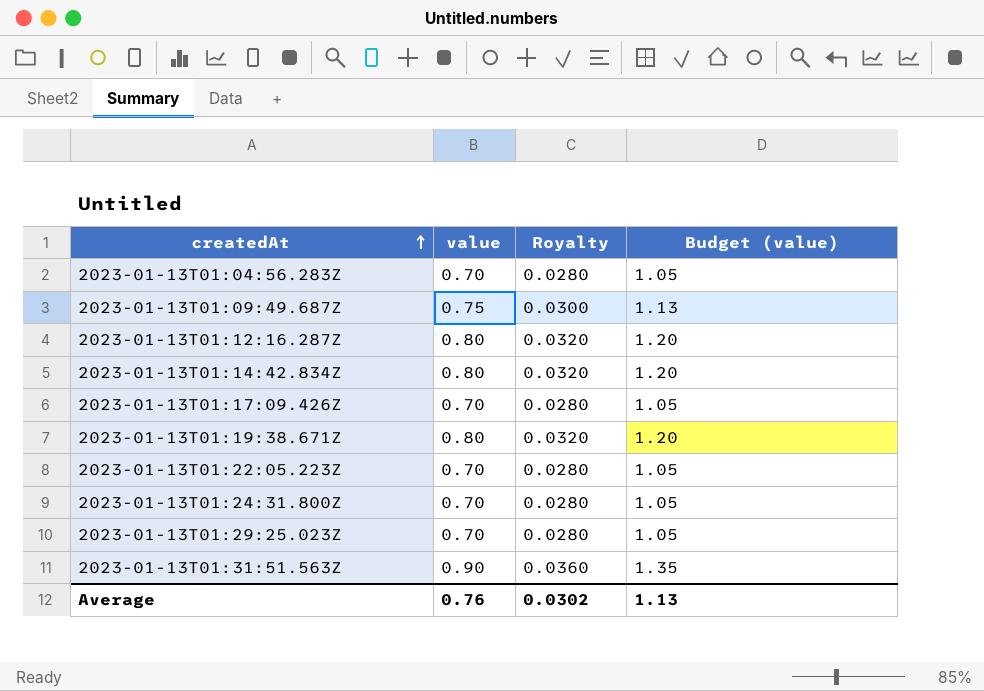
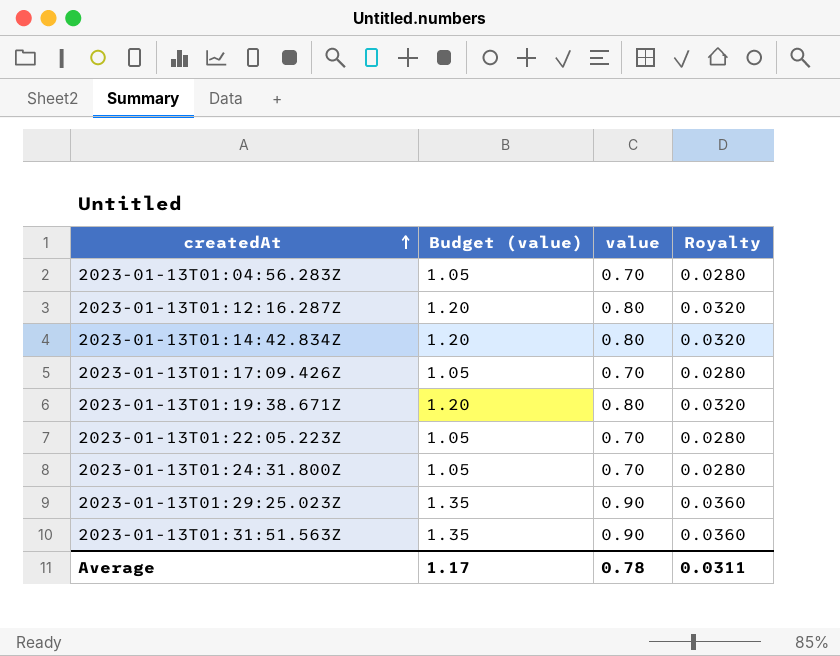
column Budget (value) | position: 4 -> 2
row 2023-01-13T01:09:49.687Z: 0.75 | 0.0300 | 1.13 -> none
2023-01-13T01:29:25.023Z | Budget (value): 1.05 -> 1.35
2023-01-13T01:29:25.023Z | value: 0.70 -> 0.90
2023-01-13T01:29:25.023Z | Royalty: 0.0280 -> 0.0360
Average | Budget (value): 1.13 -> 1.17
Average | value: 0.76 -> 0.78
Average | Royalty: 0.0302 -> 0.0311

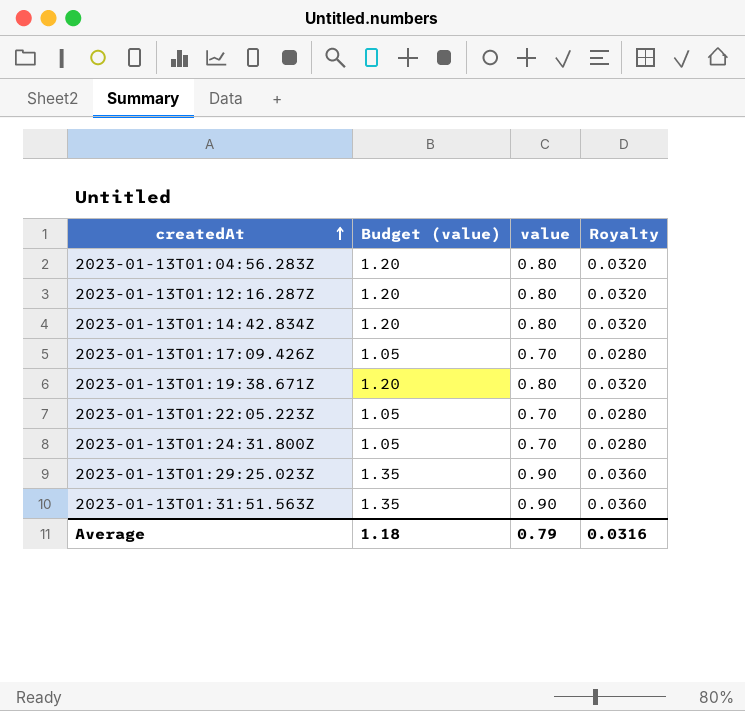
2023-01-13T01:04:56.283Z | Budget (value): 1.05 -> 1.20
2023-01-13T01:04:56.283Z | value: 0.70 -> 0.80
2023-01-13T01:04:56.283Z | Royalty: 0.0280 -> 0.0320
Average | Budget (value): 1.17 -> 1.18
Average | value: 0.78 -> 0.79
Average | Royalty: 0.0311 -> 0.0316

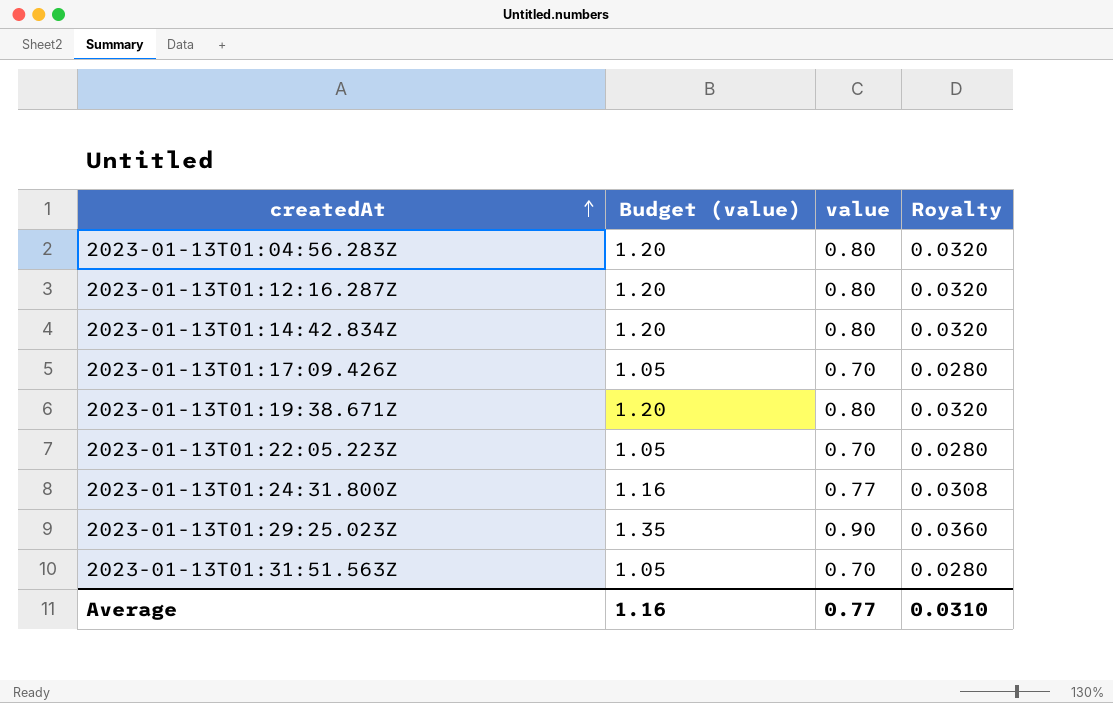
2023-01-13T01:24:31.800Z | Budget (value): 1.05 -> 1.16
2023-01-13T01:24:31.800Z | value: 0.70 -> 0.77
2023-01-13T01:24:31.800Z | Royalty: 0.0280 -> 0.0308
2023-01-13T01:31:51.563Z | Budget (value): 1.35 -> 1.05
2023-01-13T01:31:51.563Z | value: 0.90 -> 0.70
2023-01-13T01:31:51.563Z | Royalty: 0.0360 -> 0.0280
Average | Budget (value): 1.18 -> 1.16
Average | value: 0.79 -> 0.77
Average | Royalty: 0.0316 -> 0.0310

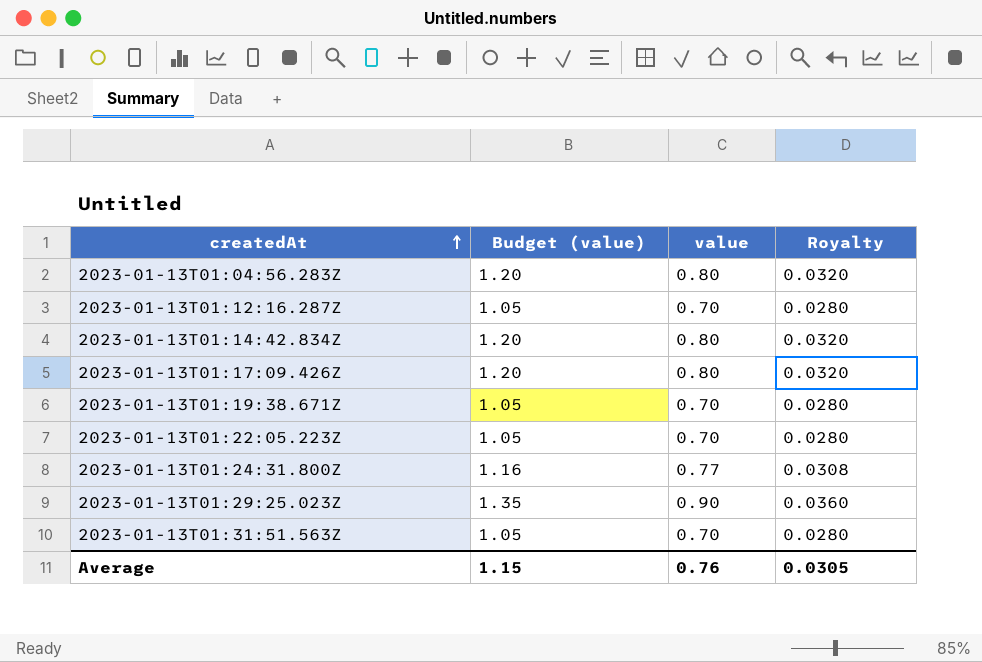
2023-01-13T01:12:16.287Z | Budget (value): 1.20 -> 1.05
2023-01-13T01:12:16.287Z | value: 0.80 -> 0.70
2023-01-13T01:12:16.287Z | Royalty: 0.0320 -> 0.0280
2023-01-13T01:17:09.426Z | Budget (value): 1.05 -> 1.20
2023-01-13T01:17:09.426Z | value: 0.70 -> 0.80
2023-01-13T01:17:09.426Z | Royalty: 0.0280 -> 0.0320
2023-01-13T01:19:38.671Z | Budget (value): 1.20 -> 1.05
2023-01-13T01:19:38.671Z | value: 0.80 -> 0.70
2023-01-13T01:19:38.671Z | Royalty: 0.0320 -> 0.0280
Average | Budget (value): 1.16 -> 1.15
Average | value: 0.77 -> 0.76
Average | Royalty: 0.0310 -> 0.0305

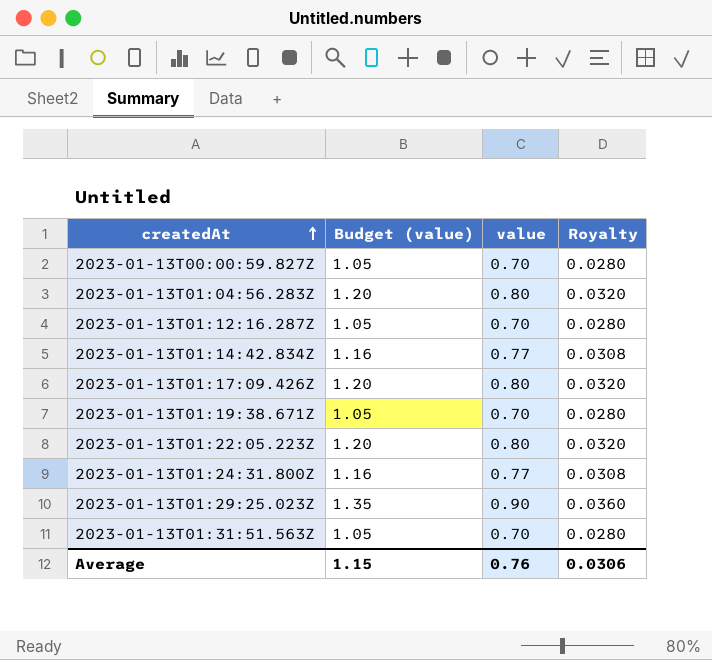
row 2023-01-13T00:00:59.827Z: none -> 1.05 | 0.70 | 0.0280
2023-01-13T01:14:42.834Z | Budget (value): 1.20 -> 1.16
2023-01-13T01:14:42.834Z | value: 0.80 -> 0.77
2023-01-13T01:14:42.834Z | Royalty: 0.0320 -> 0.0308
2023-01-13T01:22:05.223Z | Budget (value): 1.05 -> 1.20
2023-01-13T01:22:05.223Z | value: 0.70 -> 0.80
2023-01-13T01:22:05.223Z | Royalty: 0.0280 -> 0.0320
Average | Royalty: 0.0305 -> 0.0306

